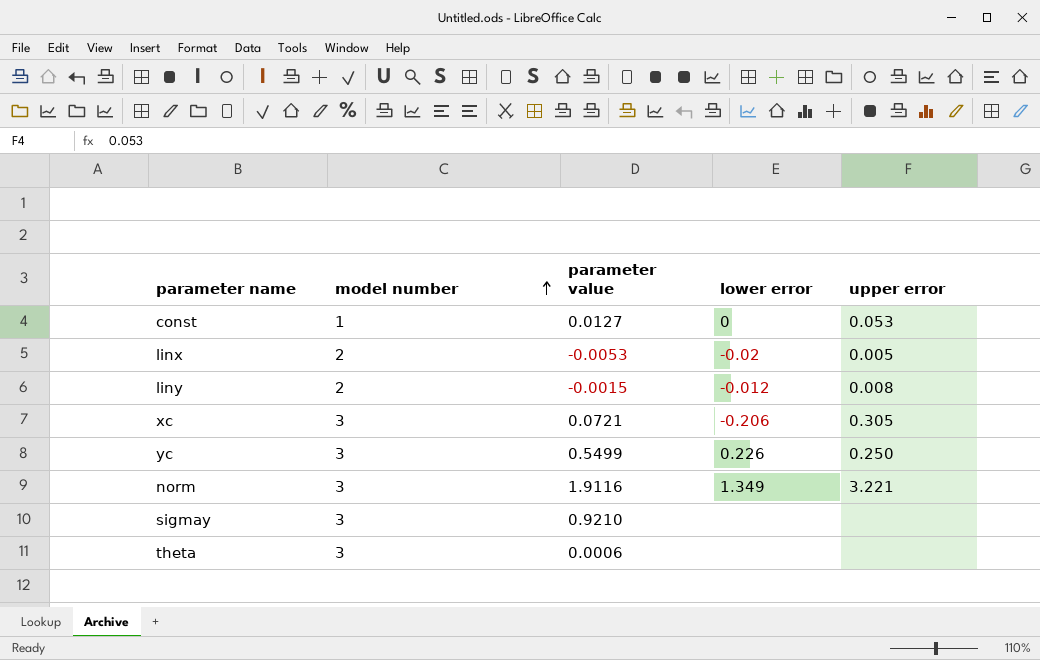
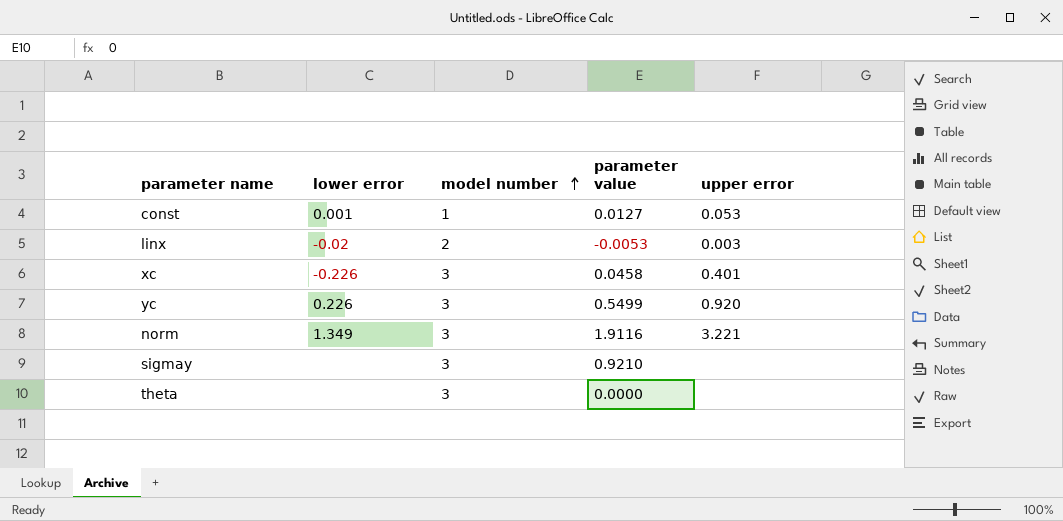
column lower error | position: 4 -> 2
row liny: 2 | -0.0015 | -0.012 | 0.008 -> none
const | lower error: 0 -> 0.001
linx | upper error: 0.005 -> 0.003
xc | lower error: -0.206 -> -0.226
xc | parameter value: 0.0721 -> 0.0458
xc | upper error: 0.305 -> 0.401
yc | upper error: 0.250 -> 0.920
theta | parameter value: 0.0006 -> 0.0000

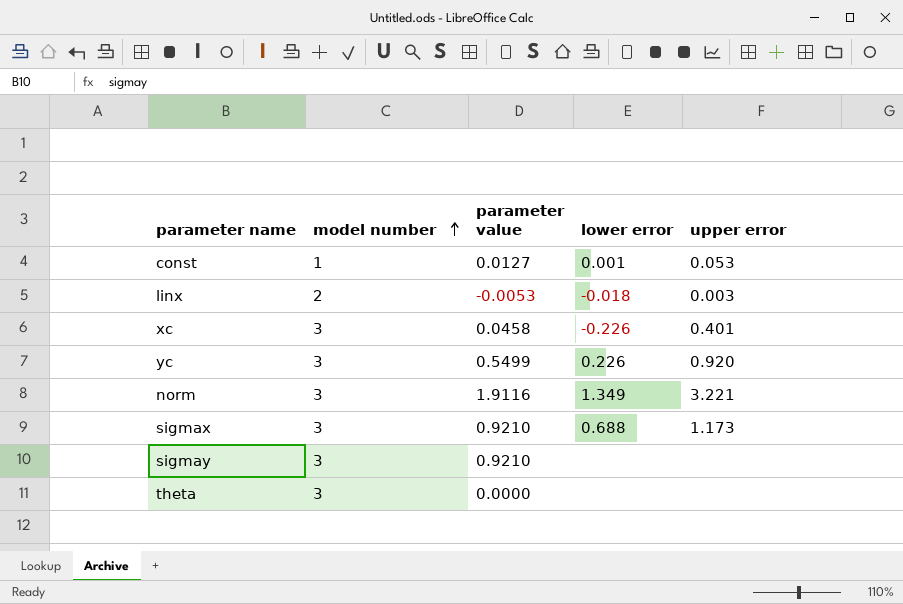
column lower error | position: 2 -> 4
linx | lower error: -0.02 -> -0.018
row sigmax: none -> 3 | 0.9210 | 0.688 | 1.173

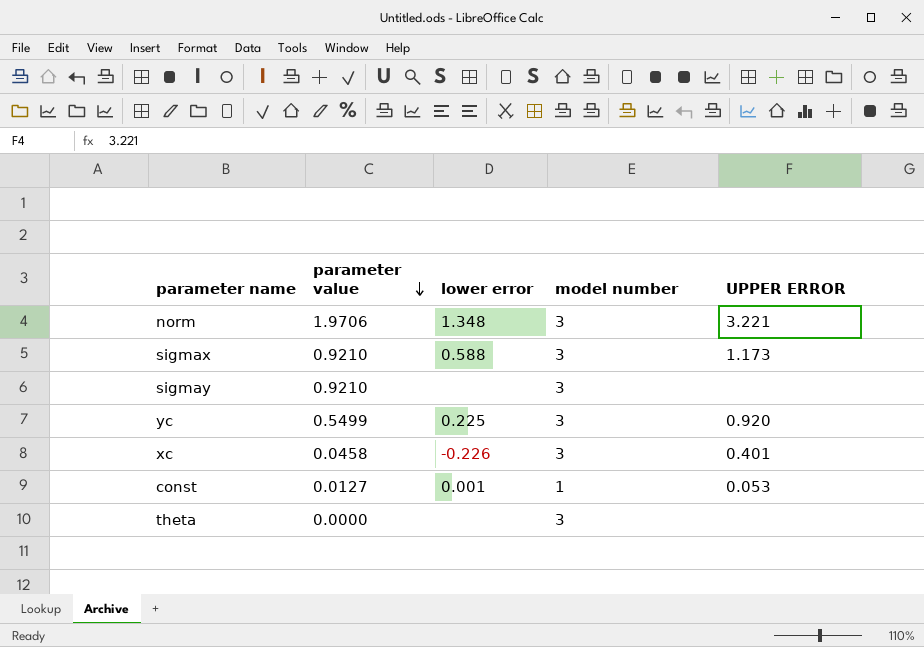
row order: model number ascending -> parameter value descending
column model number | position: 2 -> 4
column name: upper error -> UPPER ERROR
row linx: 2 | -0.0053 | -0.018 | 0.003 -> none
norm | parameter value: 1.9116 -> 1.9706
norm | lower error: 1.349 -> 1.348
sigmax | lower error: 0.688 -> 0.588
yc | lower error: 0.226 -> 0.225

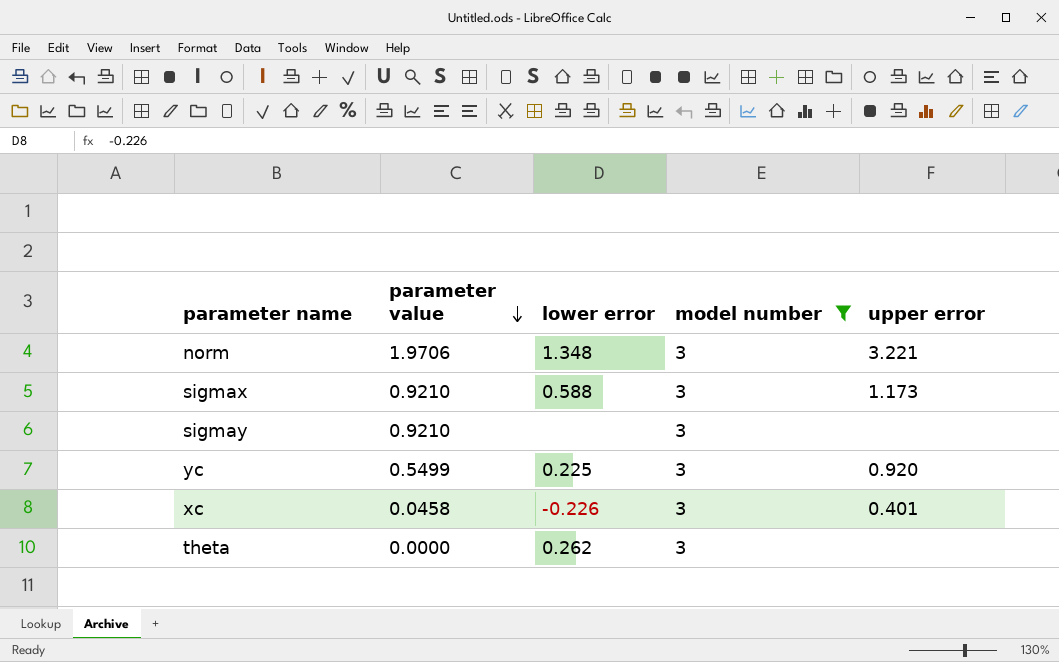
filter: none -> model number = 3
column name: UPPER ERROR -> upper error
theta | lower error: none -> 0.262

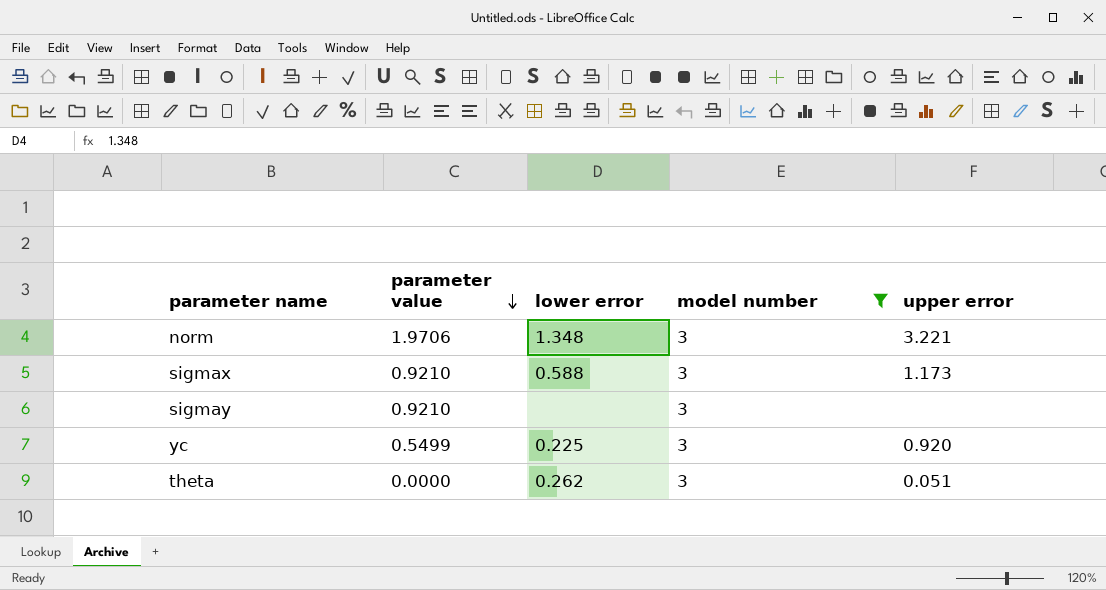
row xc: 0.0458 | -0.226 | 3 | 0.401 -> none
theta | upper error: none -> 0.051

